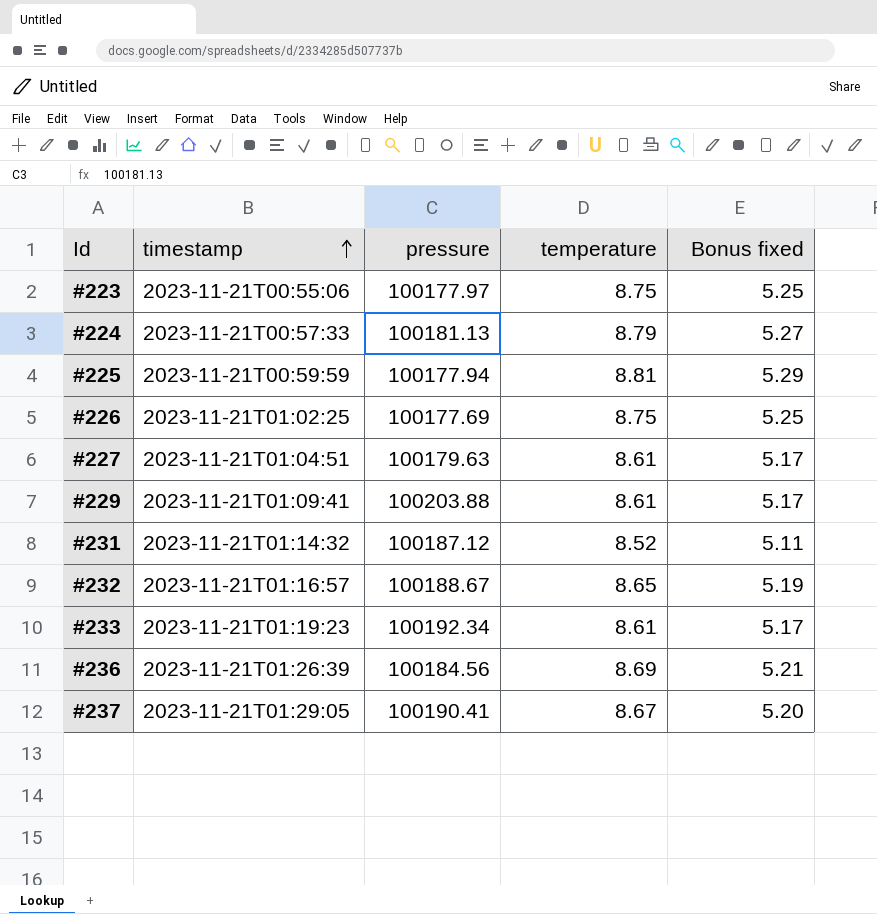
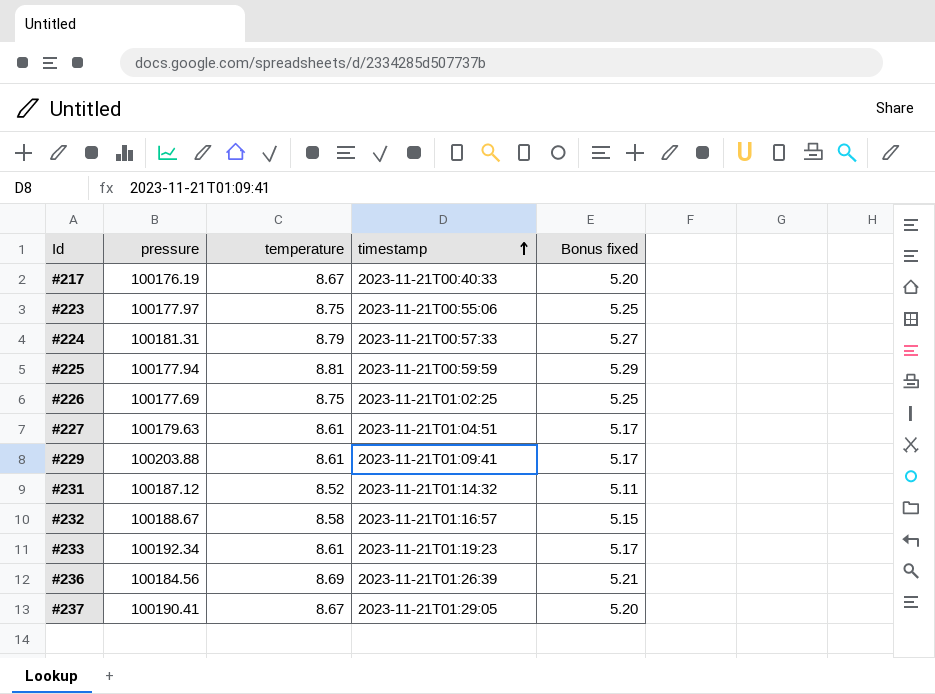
column timestamp | position: 2 -> 4
row #217: none -> 100176.19 | 8.67 | 2023-11-21T00:40:33 | 5.20
#224 | pressure: 100181.13 -> 100181.31
#232 | temperature: 8.65 -> 8.58
#232 | Bonus fixed: 5.19 -> 5.15

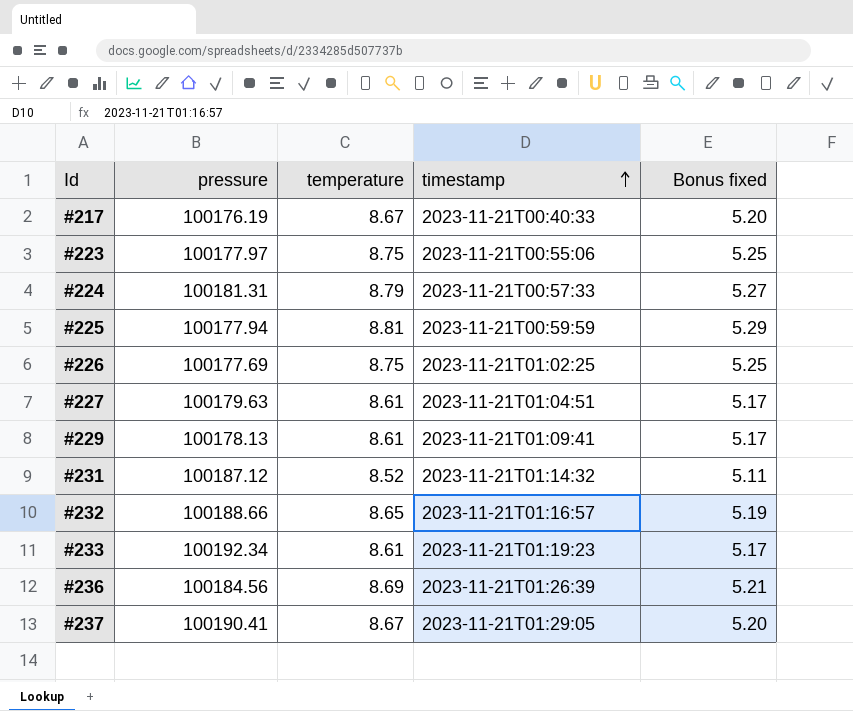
#229 | pressure: 100203.88 -> 100178.13
#232 | pressure: 100188.67 -> 100188.66
#232 | temperature: 8.58 -> 8.65
#232 | Bonus fixed: 5.15 -> 5.19

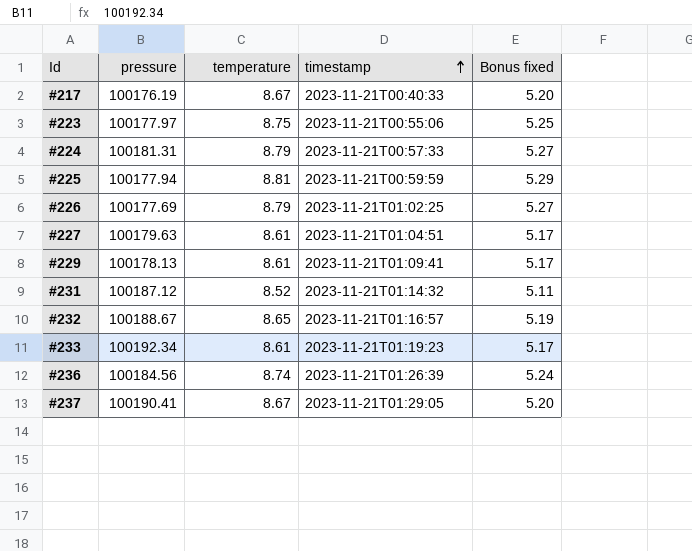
#226 | temperature: 8.75 -> 8.79
#226 | Bonus fixed: 5.25 -> 5.27
#232 | pressure: 100188.66 -> 100188.67
#236 | temperature: 8.69 -> 8.74
#236 | Bonus fixed: 5.21 -> 5.24

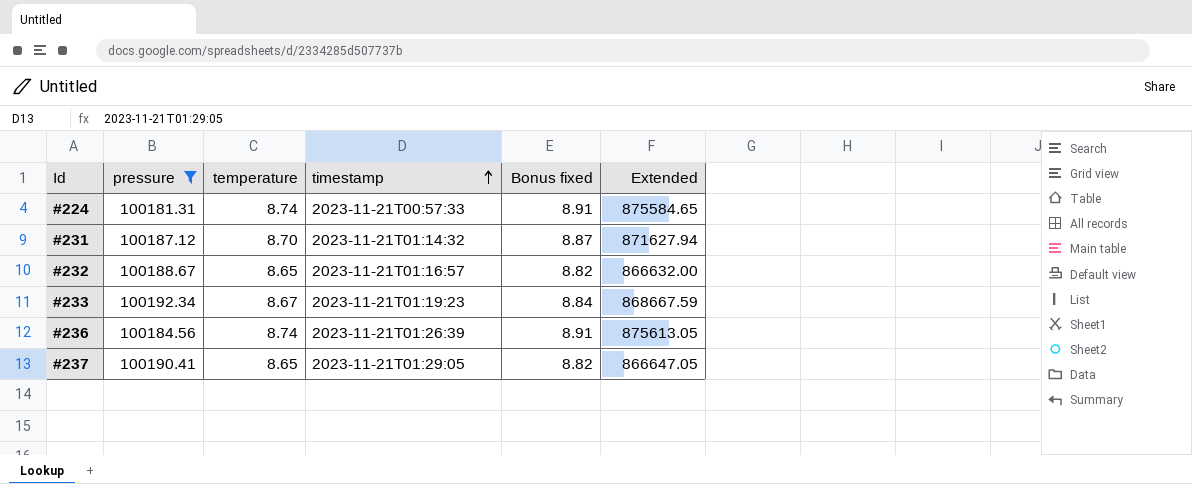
filter: none -> pressure >= 100181.31
column Bonus fixed | formula: [temperature] * 0.6 -> [temperature] * 1.02
column Extended | formula: none -> [pressure] * [temperature]
#224 | temperature: 8.79 -> 8.74
#231 | temperature: 8.52 -> 8.70
#233 | temperature: 8.61 -> 8.67
#237 | temperature: 8.67 -> 8.65

